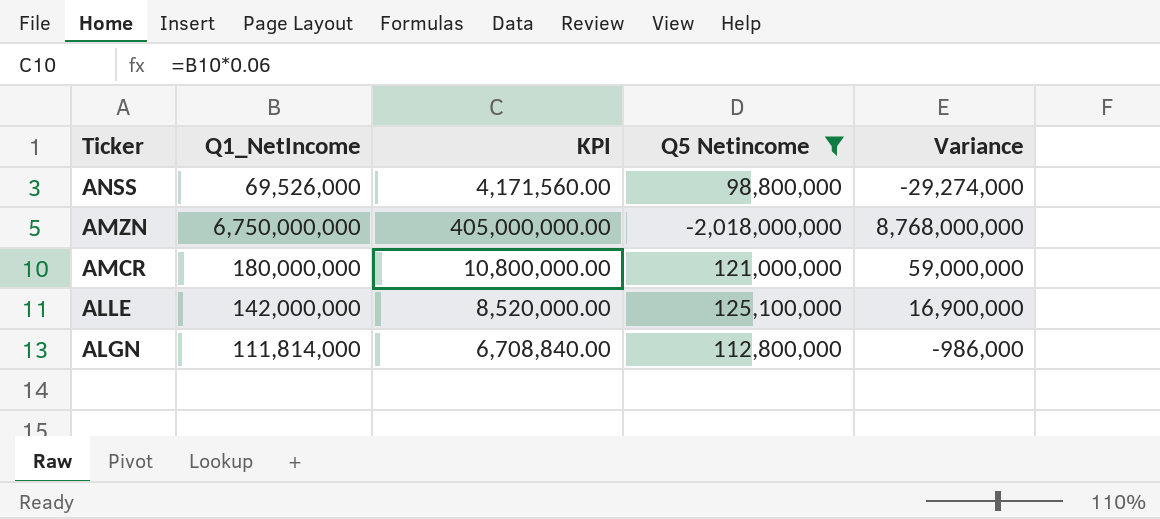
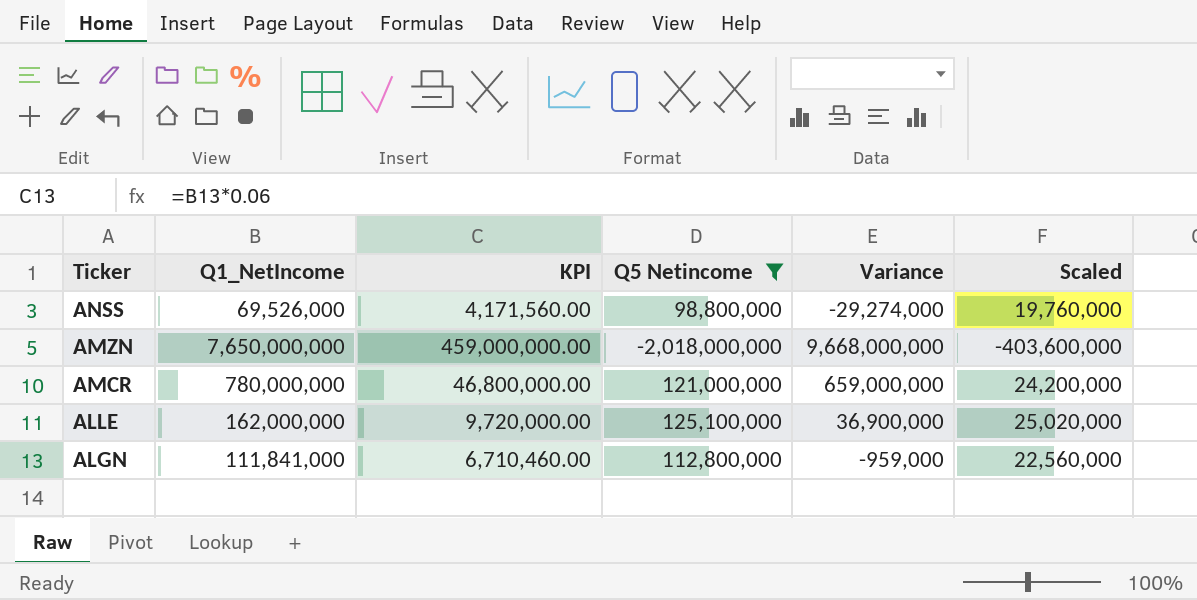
column Scaled | formula: none -> [Q5 Netincome] * 0.2
AMZN | Q1_NetIncome: 6,750,000,000 -> 7,650,000,000
AMZN | KPI: 405,000,000.00 -> 459,000,000.00
AMZN | Variance: 8,768,000,000 -> 9,668,000,000
AMCR | Q1_NetIncome: 180,000,000 -> 780,000,000
AMCR | KPI: 10,800,000.00 -> 46,800,000.00
AMCR | Variance: 59,000,000 -> 659,000,000
ALLE | Q1_NetIncome: 142,000,000 -> 162,000,000
ALLE | KPI: 8,520,000.00 -> 9,720,000.00
ALLE | Variance: 16,900,000 -> 36,900,000
ALGN | Q1_NetIncome: 111,814,000 -> 111,841,000
ALGN | KPI: 6,708,840.00 -> 6,710,460.00
ALGN | Variance: -986,000 -> -959,000

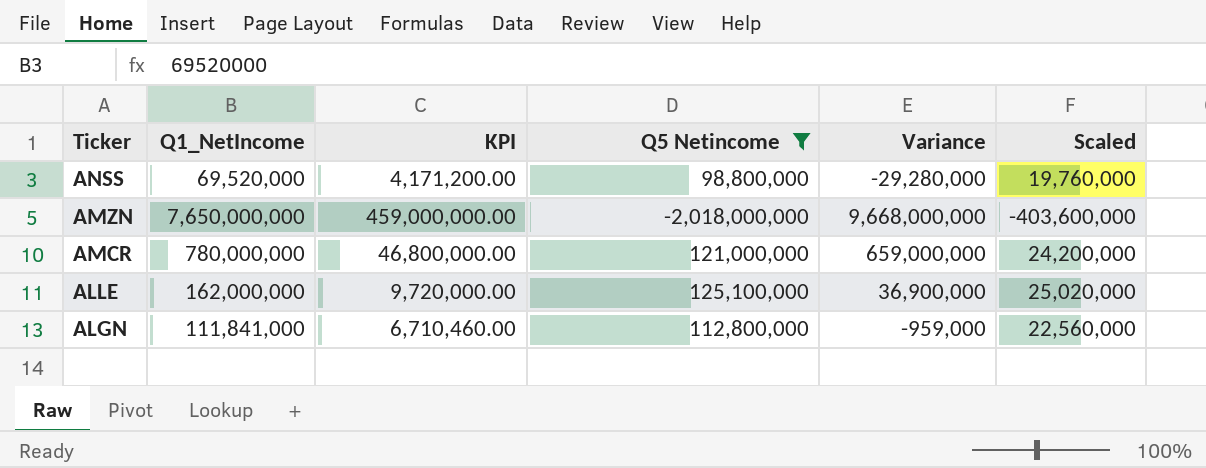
ANSS | Q1_NetIncome: 69,526,000 -> 69,520,000
ANSS | KPI: 4,171,560.00 -> 4,171,200.00
ANSS | Variance: -29,274,000 -> -29,280,000

